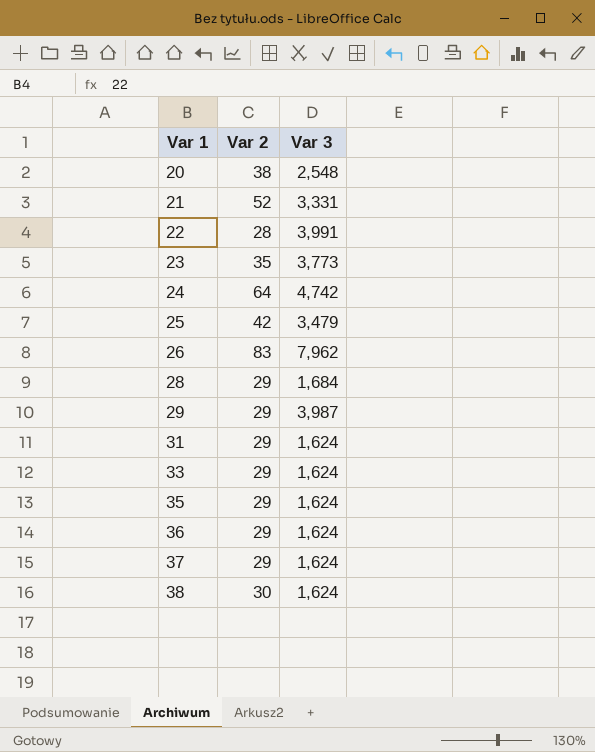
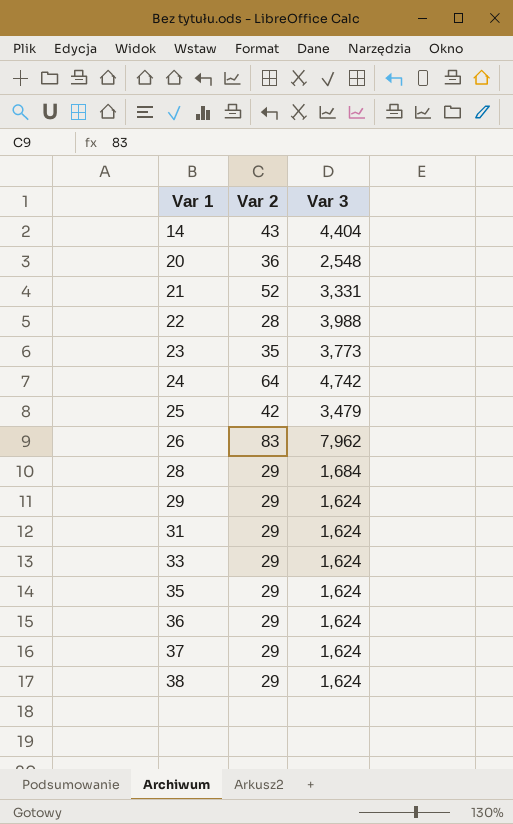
row 14: none -> 43 | 4,404
20 | Var 2: 38 -> 36
22 | Var 3: 3,991 -> 3,988
29 | Var 3: 3,987 -> 1,624
38 | Var 2: 30 -> 29

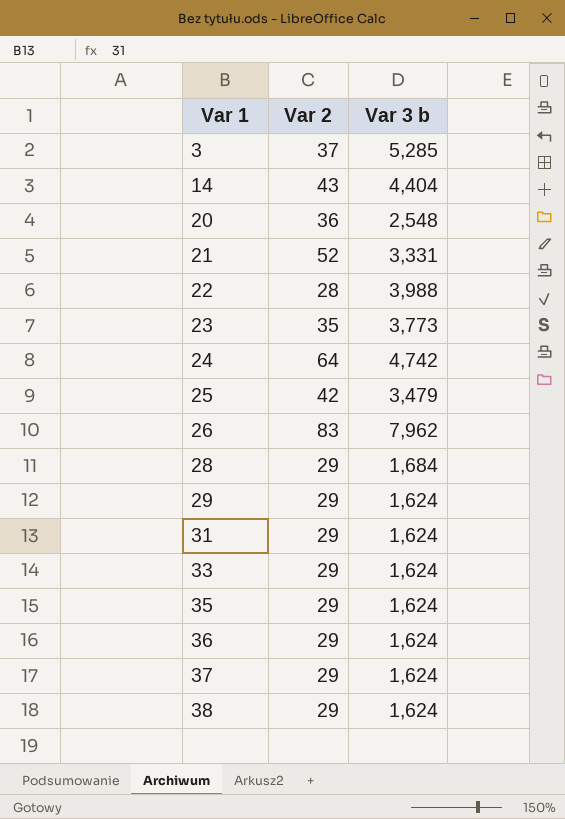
column name: Var 3 -> Var 3 b
row 3: none -> 37 | 5,285

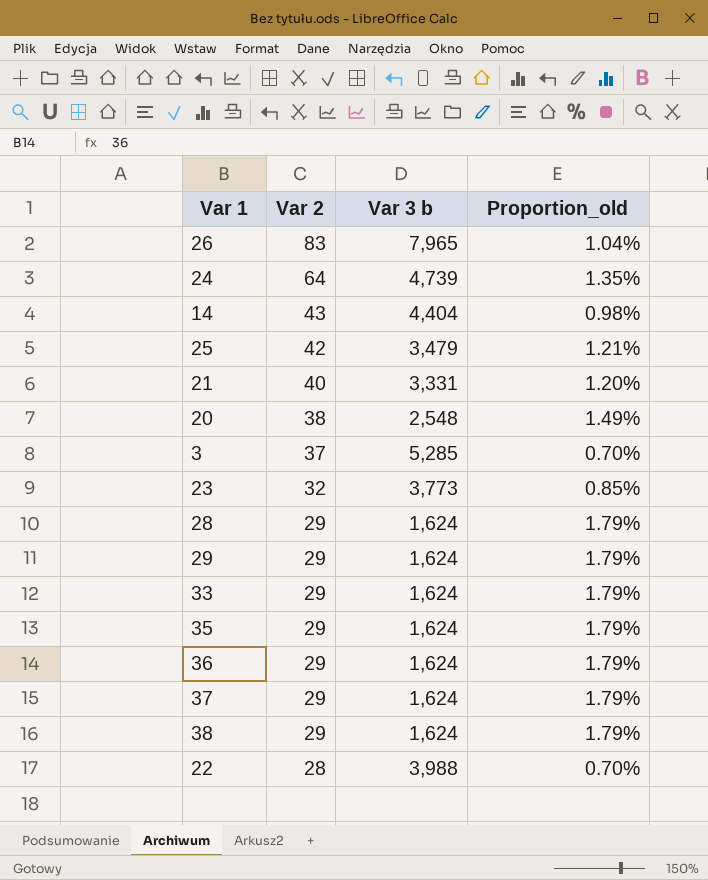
row order: Var 1 ascending -> Var 2 descending
column Proportion_old | formula: none -> [Var 2] / [Var 3 b]
row 31: 29 | 1,624 -> none
26 | Var 3 b: 7,962 -> 7,965
24 | Var 3 b: 4,742 -> 4,739
21 | Var 2: 52 -> 40
20 | Var 2: 36 -> 38
23 | Var 2: 35 -> 32
28 | Var 3 b: 1,684 -> 1,624

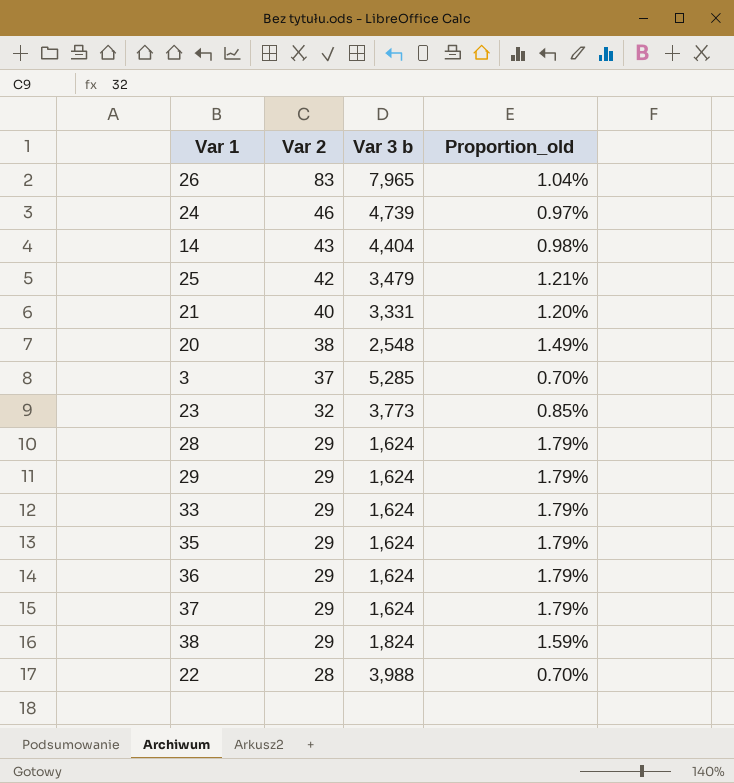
24 | Var 2: 64 -> 46
24 | Proportion_old: 1.35% -> 0.97%
38 | Var 3 b: 1,624 -> 1,824
38 | Proportion_old: 1.79% -> 1.59%

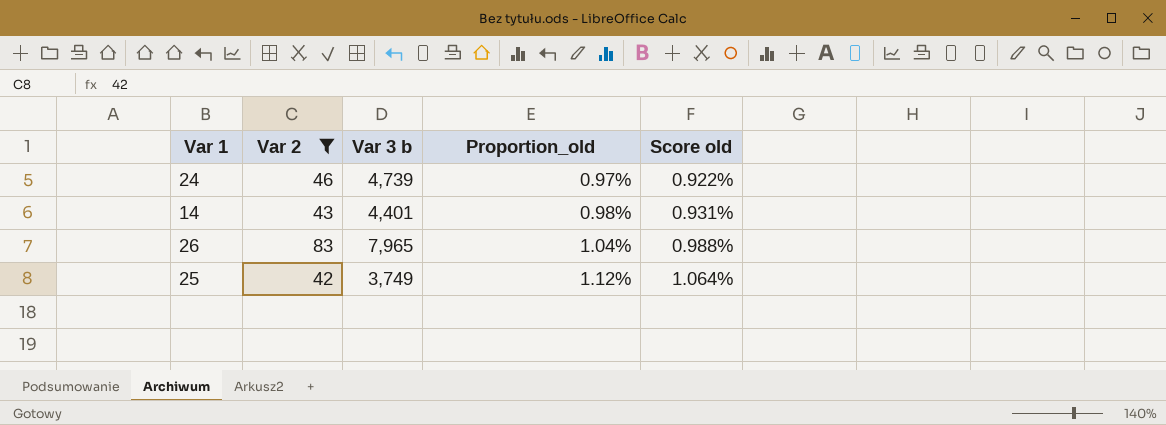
filter: none -> Var 2 >= 42
row order: Var 2 descending -> Proportion_old ascending
column Score old | formula: none -> [Proportion_old] * 0.95
14 | Var 3 b: 4,404 -> 4,401
25 | Var 3 b: 3,479 -> 3,749
25 | Proportion_old: 1.21% -> 1.12%

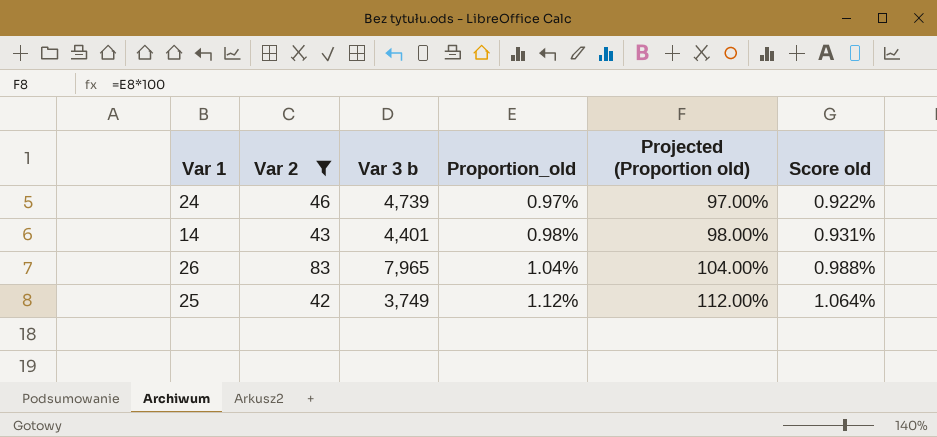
column Projected (Proportion old) | formula: none -> [Proportion_old] * 100

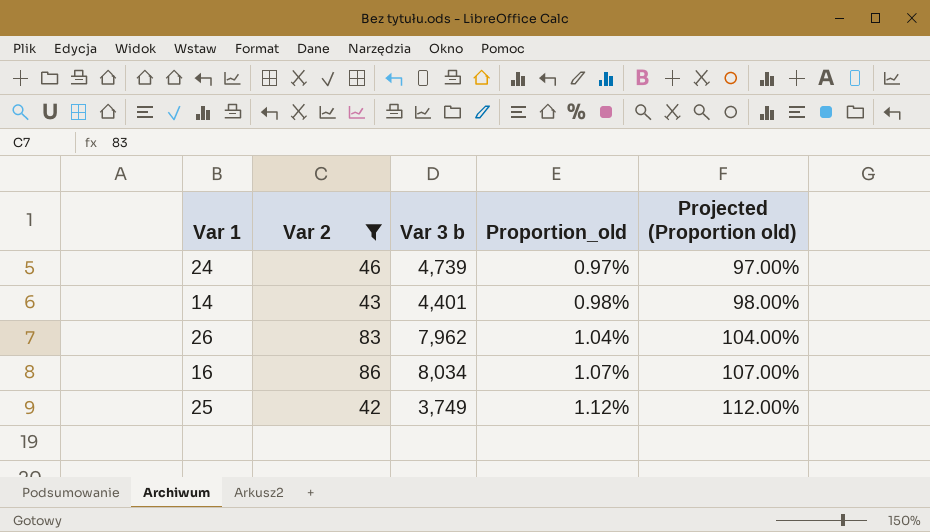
column Score old | formula: [Proportion_old] * 0.95 -> none
26 | Var 3 b: 7,965 -> 7,962
row 16: none -> 86 | 8,034 | 1.07% | 107.00%

